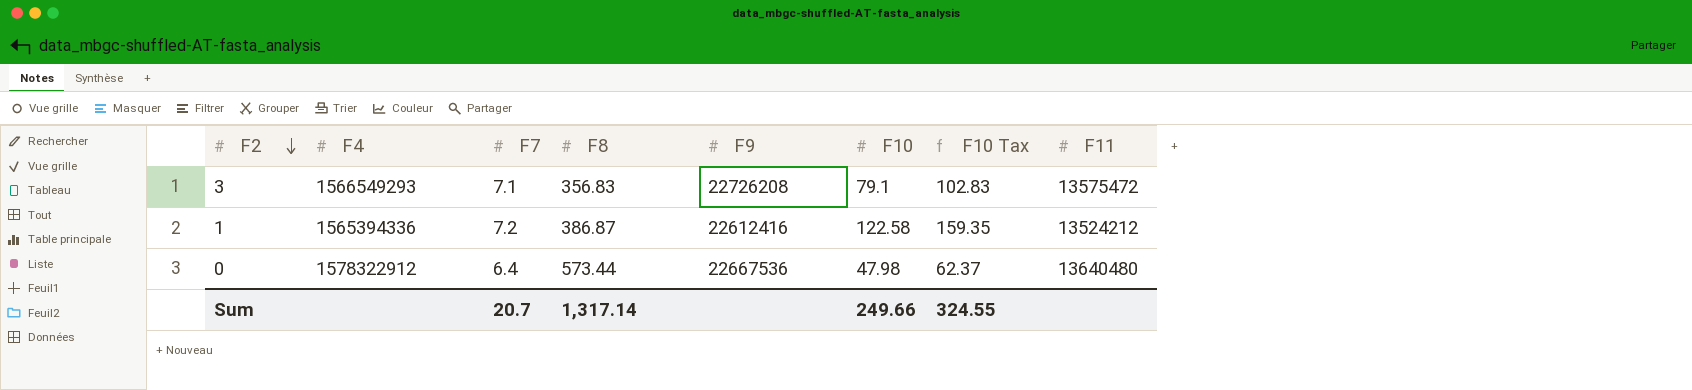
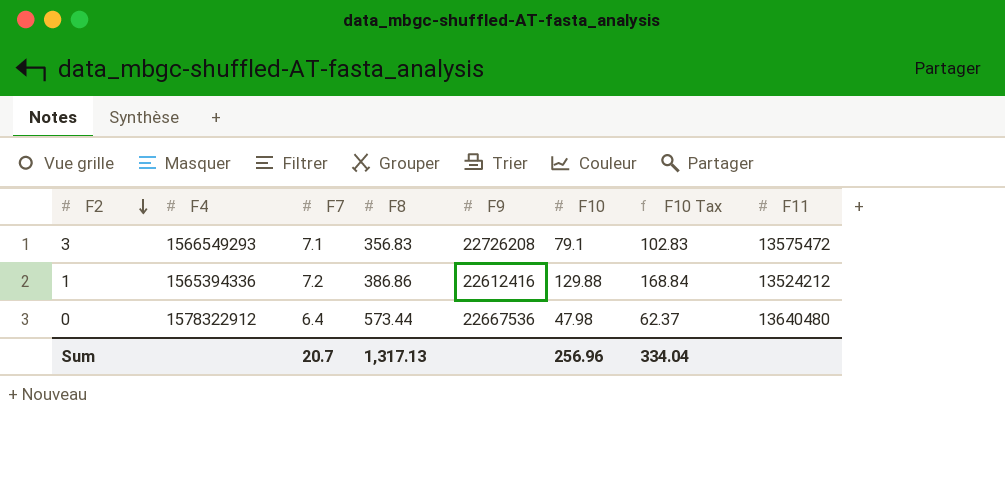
1 | F8: 386.87 -> 386.86
1 | F10: 122.58 -> 129.88
1 | F10 Tax: 159.35 -> 168.84
Sum | F8: 1,317.14 -> 1,317.13
Sum | F10: 249.66 -> 256.96
Sum | F10 Tax: 324.55 -> 334.04

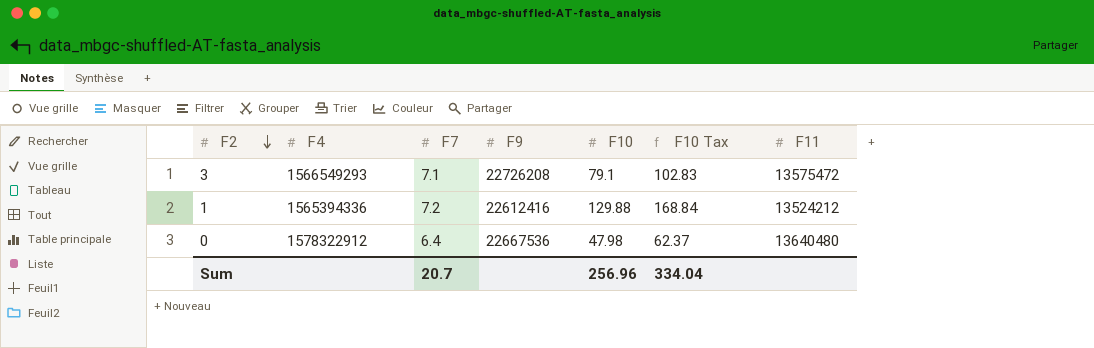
column F8 | position: 4 -> none

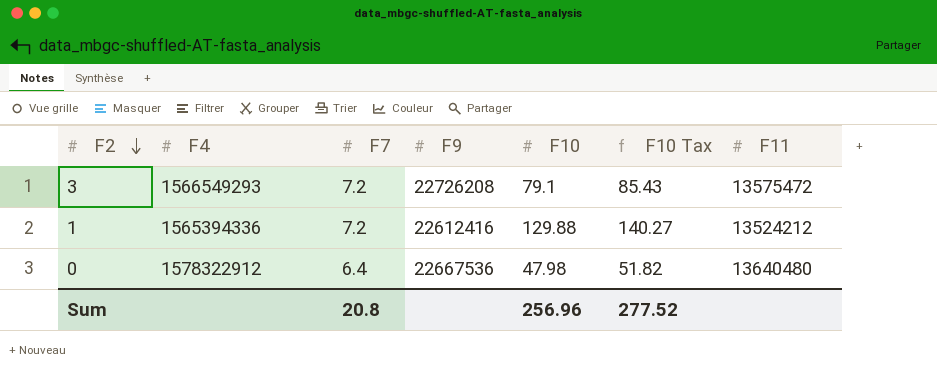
column F10 Tax | formula: [F10] * 1.3 -> [F10] * 1.08
3 | F7: 7.1 -> 7.2
Sum | F7: 20.7 -> 20.8
Sum | F10 Tax: 334.04 -> 277.52

